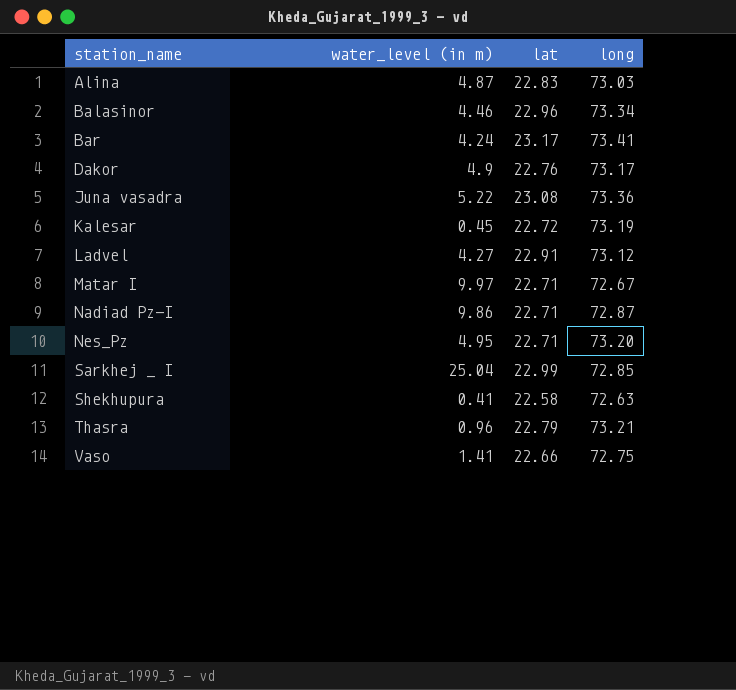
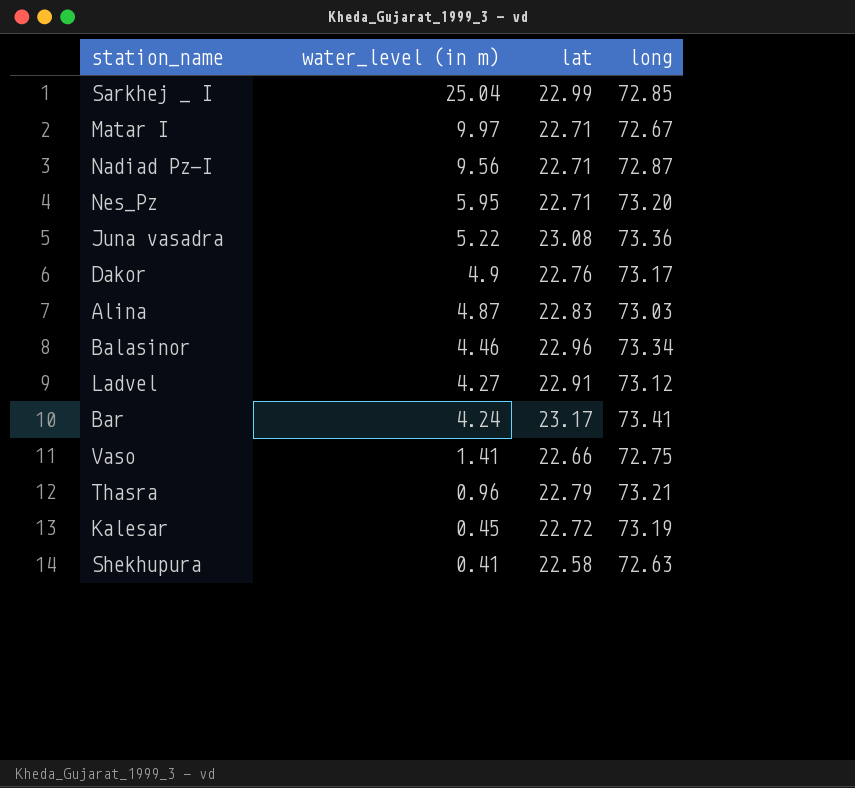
row order: station_name ascending -> water_level (in m) descending
Nadiad Pz-I | water_level (in m): 9.86 -> 9.56
Nes_Pz | water_level (in m): 4.95 -> 5.95

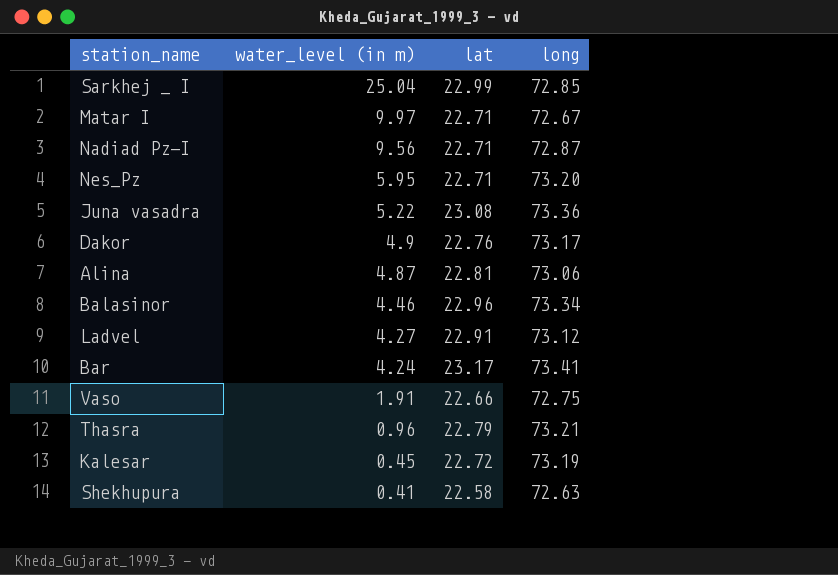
Alina | lat: 22.83 -> 22.81
Alina | long: 73.03 -> 73.06
Vaso | water_level (in m): 1.41 -> 1.91

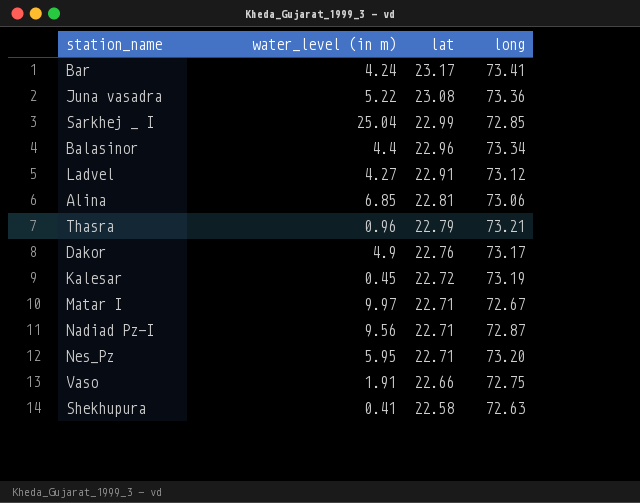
row order: water_level (in m) descending -> lat descending
Balasinor | water_level (in m): 4.46 -> 4.4
Alina | water_level (in m): 4.87 -> 6.85

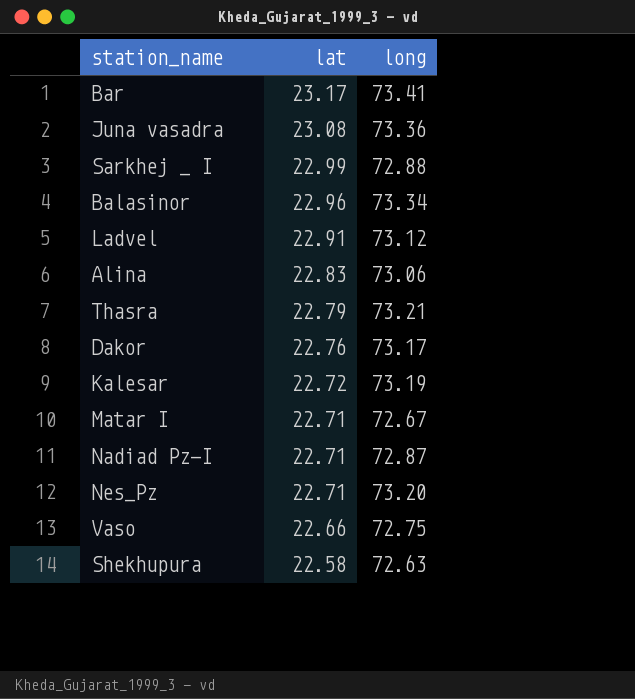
column water_level (in m) | position: 2 -> none
Sarkhej _ I | long: 72.85 -> 72.88
Alina | lat: 22.81 -> 22.83

